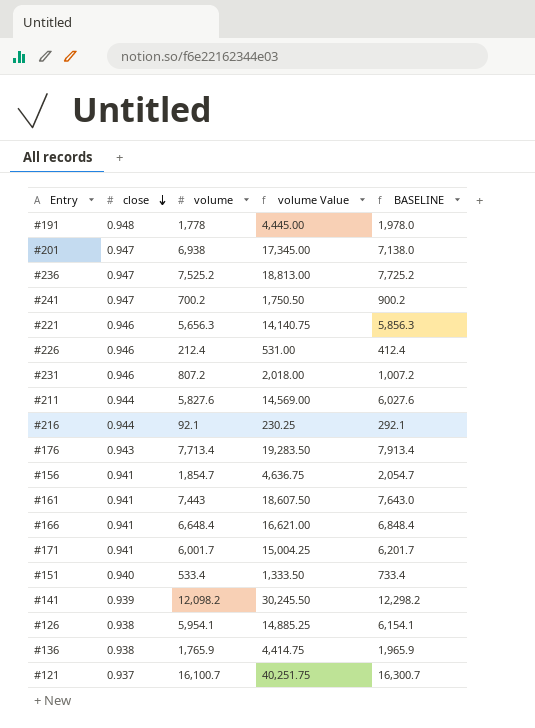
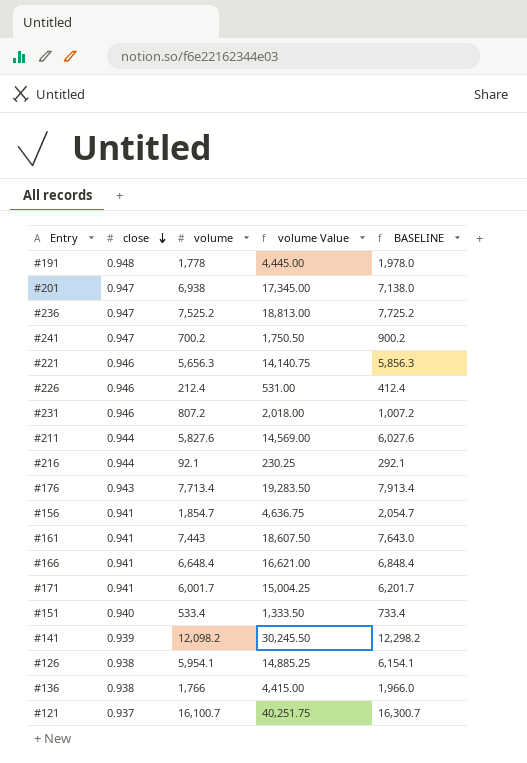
#136 | volume: 1,765.9 -> 1,766
#136 | volume Value: 4,414.75 -> 4,415.00
#136 | BASELINE: 1,965.9 -> 1,966.0

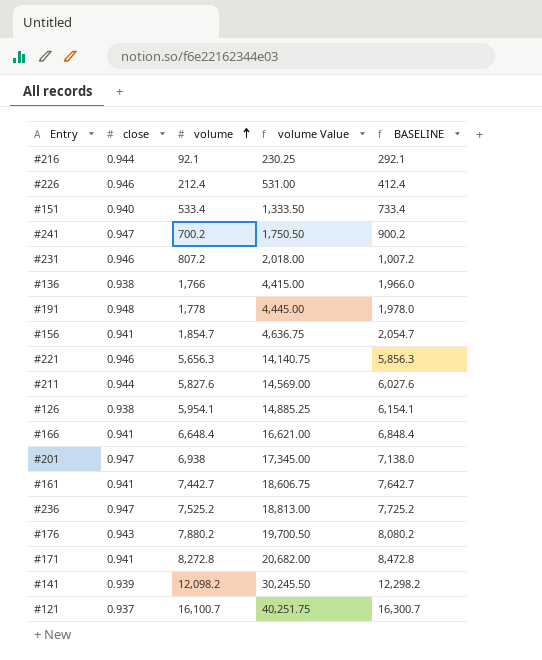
row order: close descending -> volume ascending
#161 | volume: 7,443 -> 7,442.7
#161 | volume Value: 18,607.50 -> 18,606.75
#161 | BASELINE: 7,643.0 -> 7,642.7
#176 | volume: 7,713.4 -> 7,880.2
#176 | volume Value: 19,283.50 -> 19,700.50
#176 | BASELINE: 7,913.4 -> 8,080.2
#171 | volume: 6,001.7 -> 8,272.8
#171 | volume Value: 15,004.25 -> 20,682.00
#171 | BASELINE: 6,201.7 -> 8,472.8

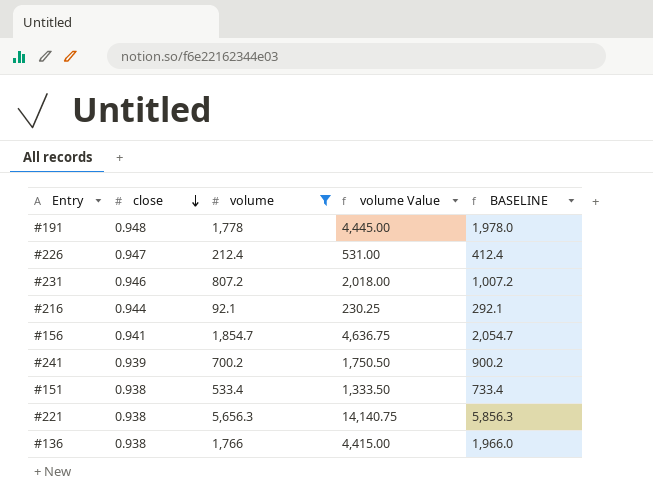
filter: none -> volume <= 5,656.3
row order: volume ascending -> close descending
#226 | close: 0.946 -> 0.947
#241 | close: 0.947 -> 0.939
#151 | close: 0.940 -> 0.938
#221 | close: 0.946 -> 0.938

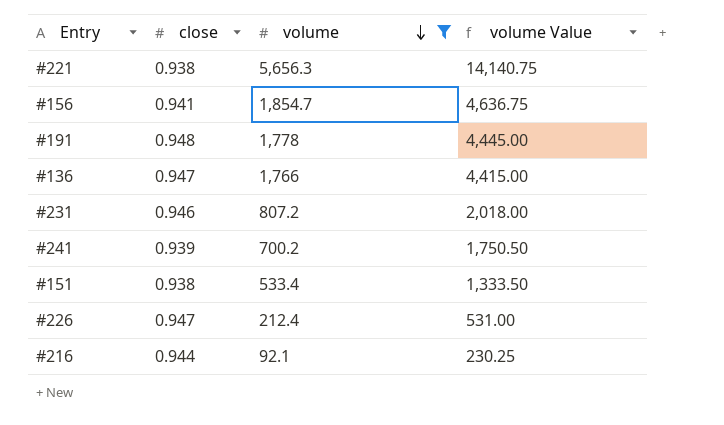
row order: close descending -> volume descending
column BASELINE | formula: [volume] + 200 -> none
#136 | close: 0.938 -> 0.947

